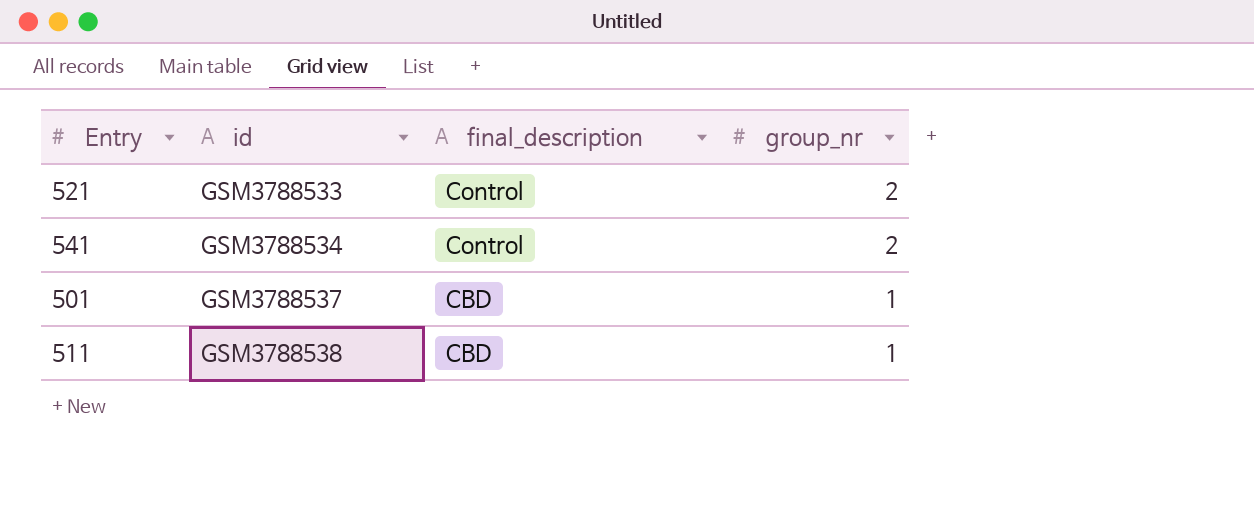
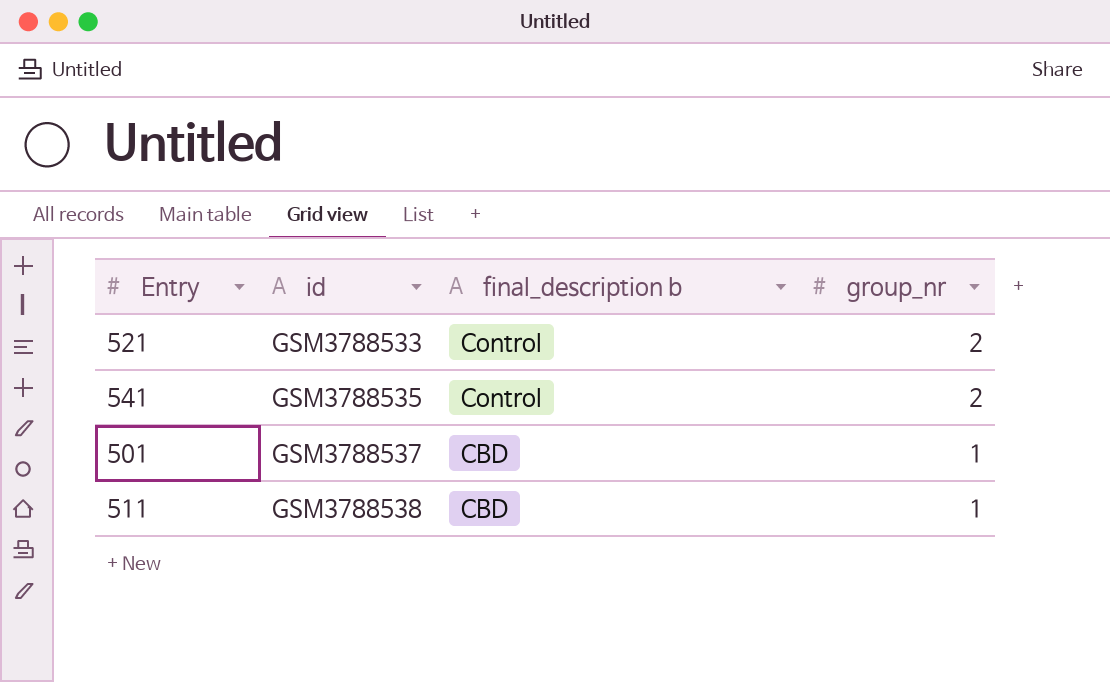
column name: final_description -> final_description b
541 | id: GSM3788534 -> GSM3788535

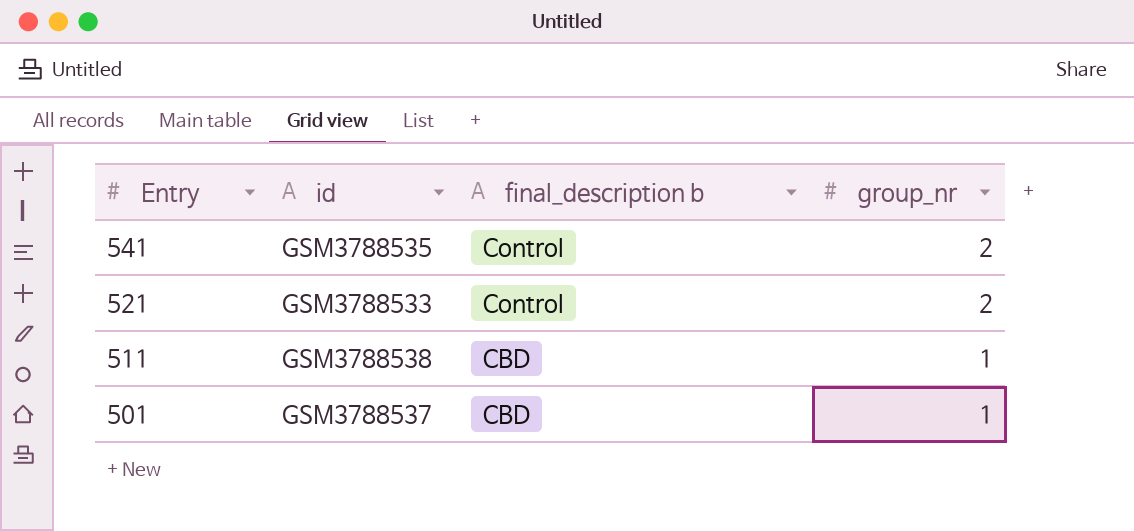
row order: id ascending -> Entry descending

